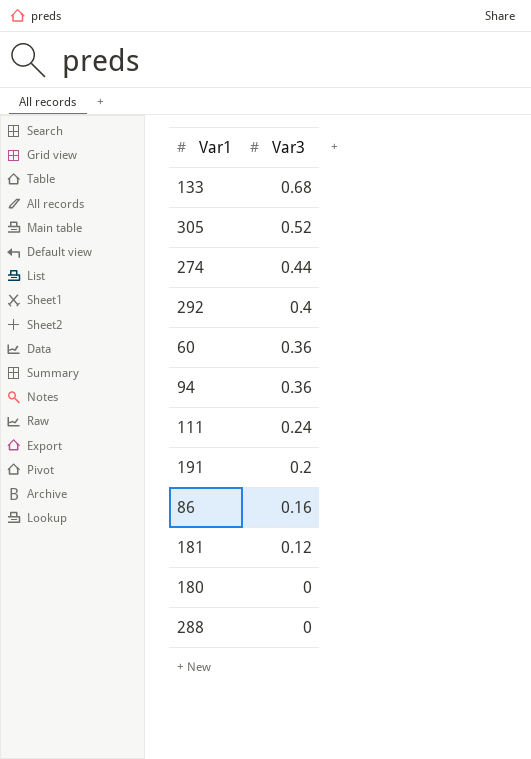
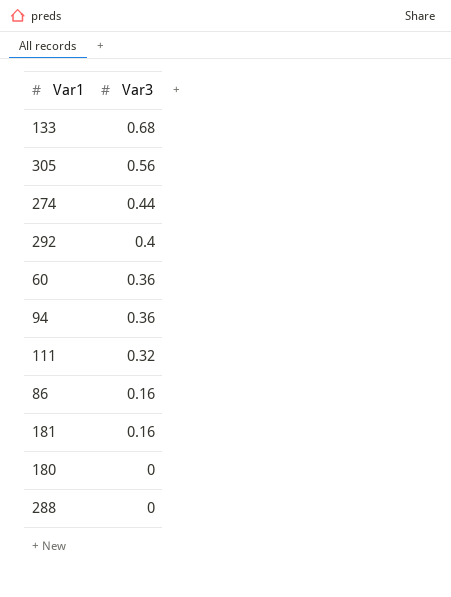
row 191: 0.2 -> none
305 | Var3: 0.52 -> 0.56
111 | Var3: 0.24 -> 0.32
181 | Var3: 0.12 -> 0.16

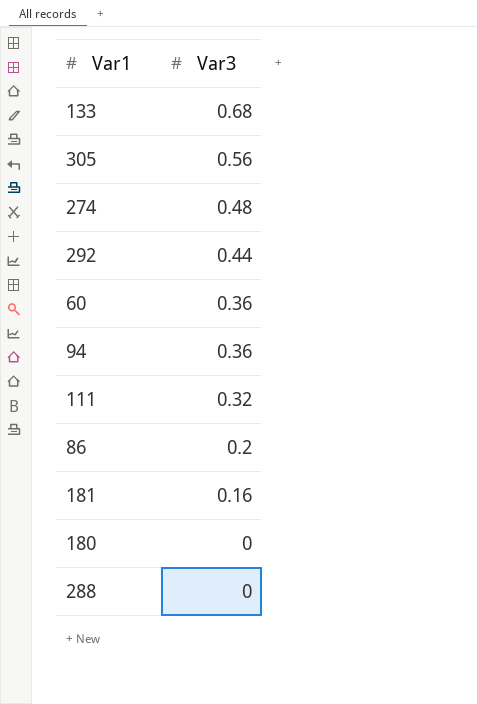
274 | Var3: 0.44 -> 0.48
292 | Var3: 0.4 -> 0.44
86 | Var3: 0.16 -> 0.2

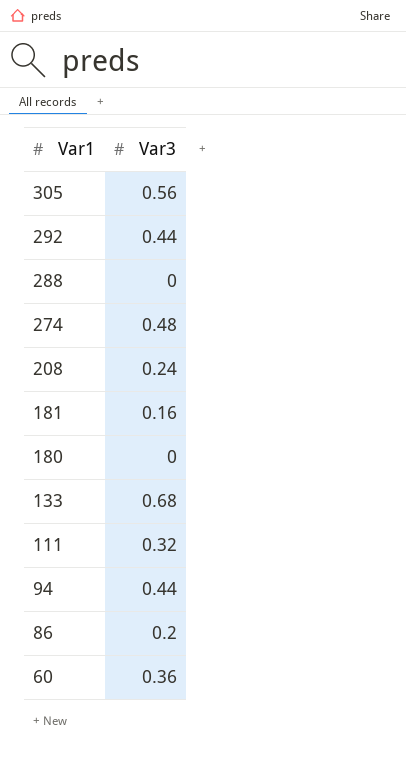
row order: Var3 descending -> Var1 descending
row 208: none -> 0.24
94 | Var3: 0.36 -> 0.44

